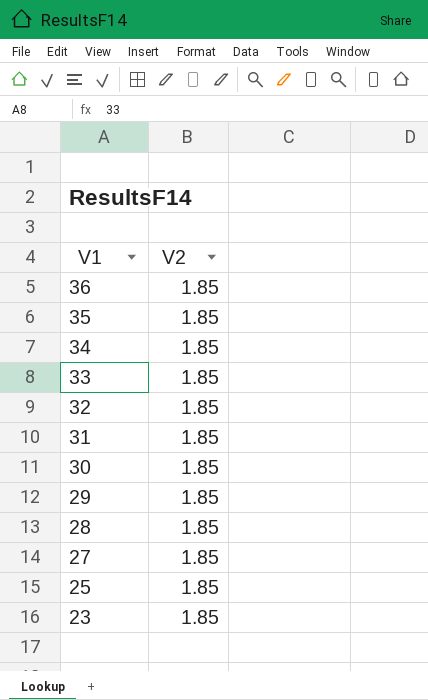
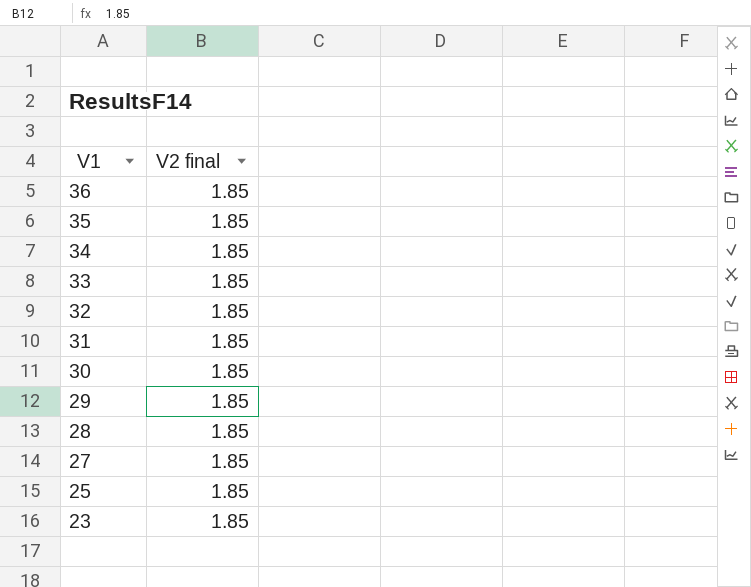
column name: V2 -> V2 final

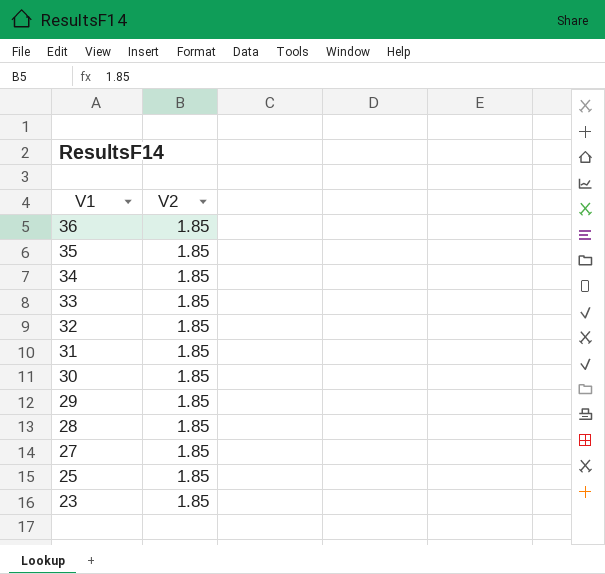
column name: V2 final -> V2

